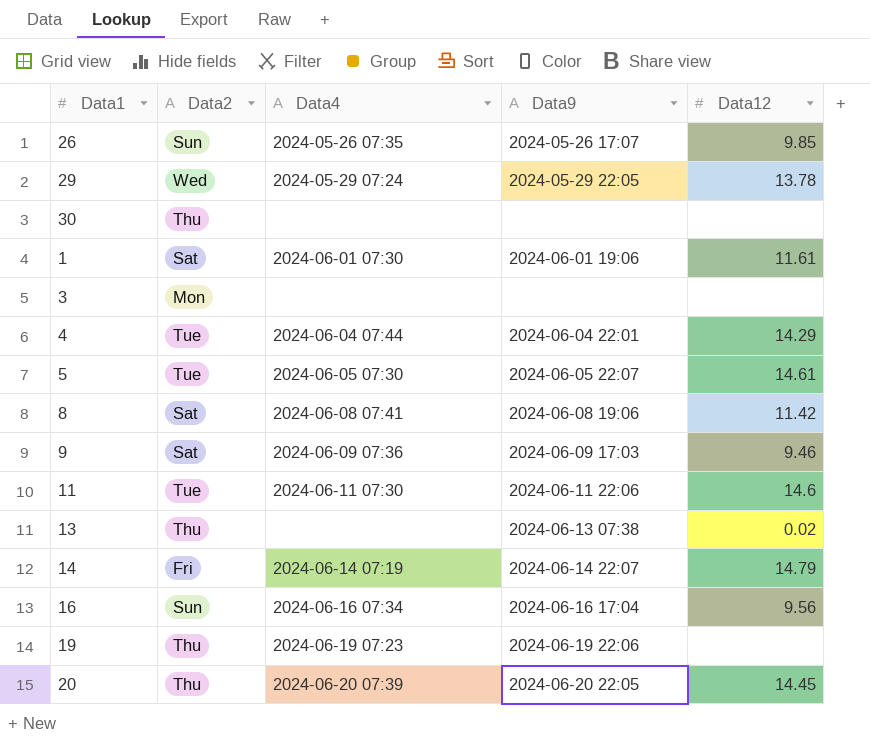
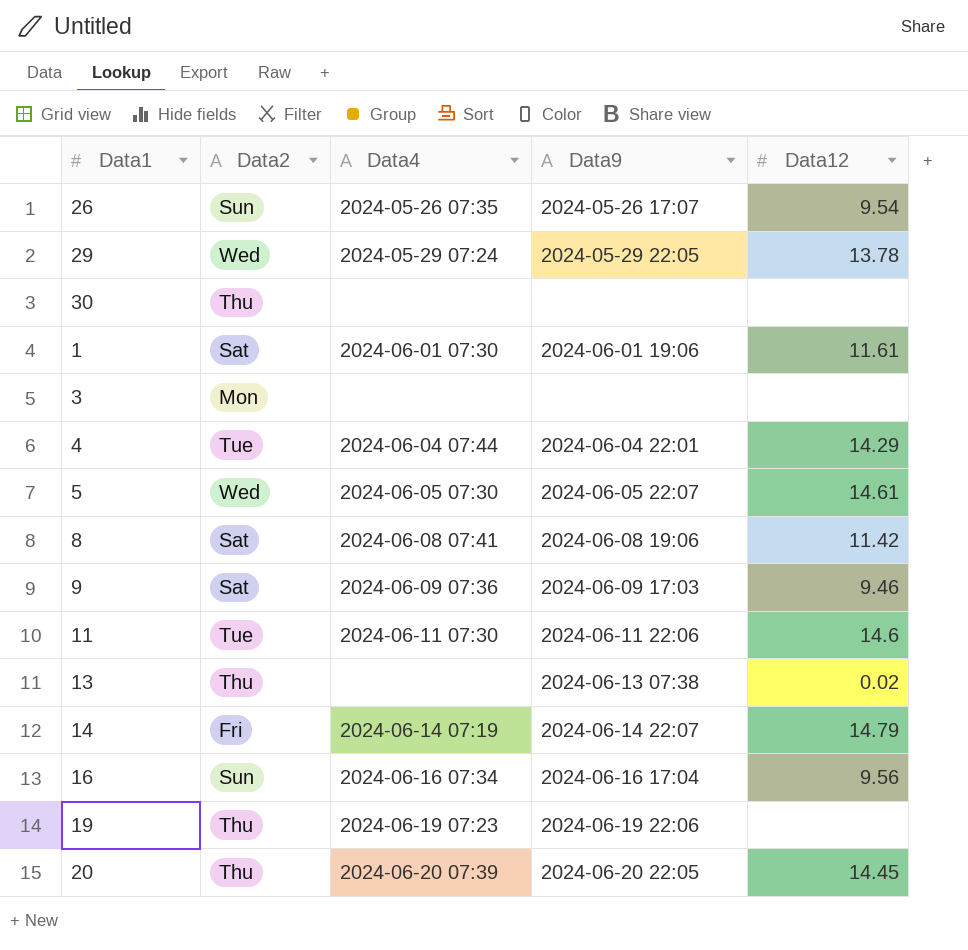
26 | Data12: 9.85 -> 9.54
5 | Data2: Tue -> Wed

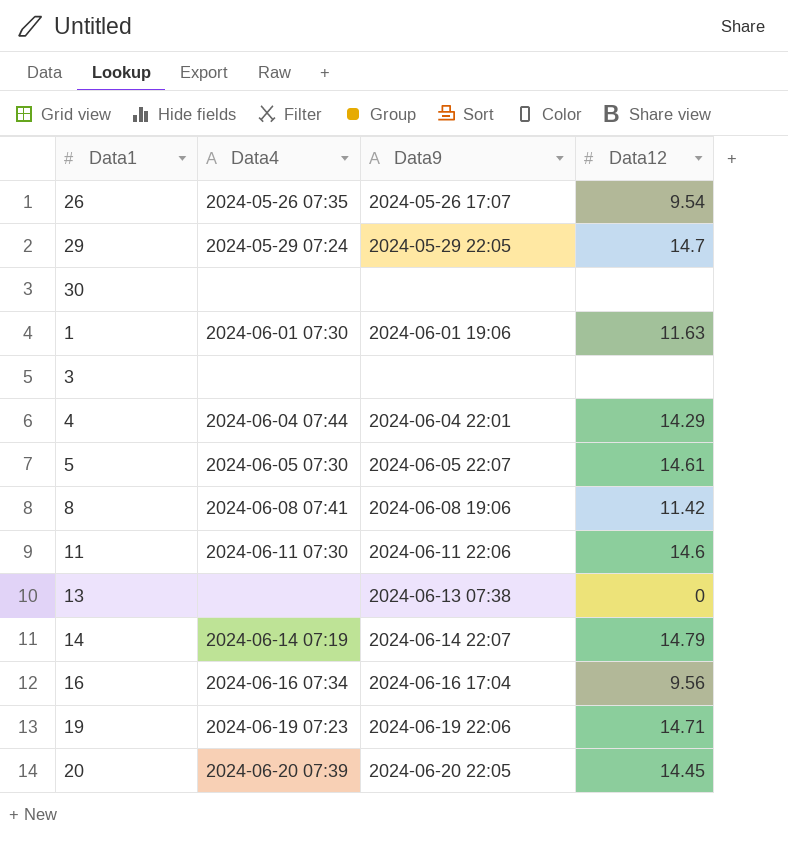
column Data2 | position: 2 -> none
row 9: Sat | 2024-06-09 07:36 | 2024-06-09 17:03 | 9.46 -> none
29 | Data12: 13.78 -> 14.7
1 | Data12: 11.61 -> 11.63
13 | Data12: 0.02 -> 0
19 | Data12: none -> 14.71

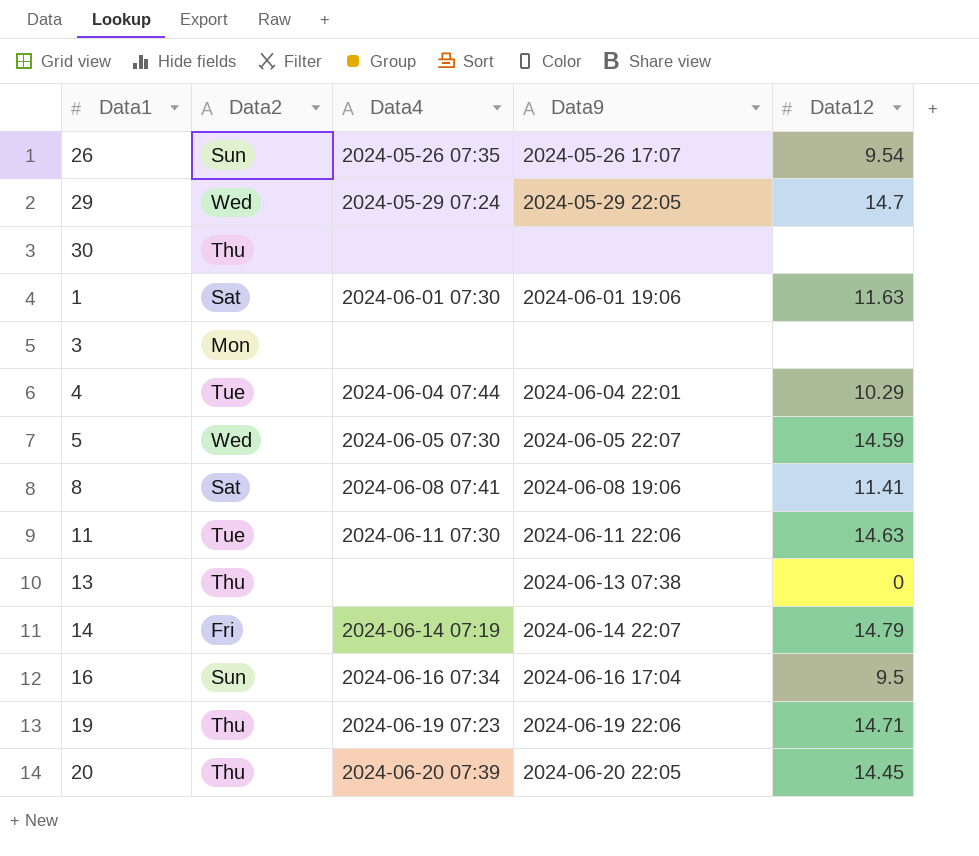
column Data2 | position: none -> 2
4 | Data12: 14.29 -> 10.29
5 | Data12: 14.61 -> 14.59
8 | Data12: 11.42 -> 11.41
11 | Data12: 14.6 -> 14.63
16 | Data12: 9.56 -> 9.5

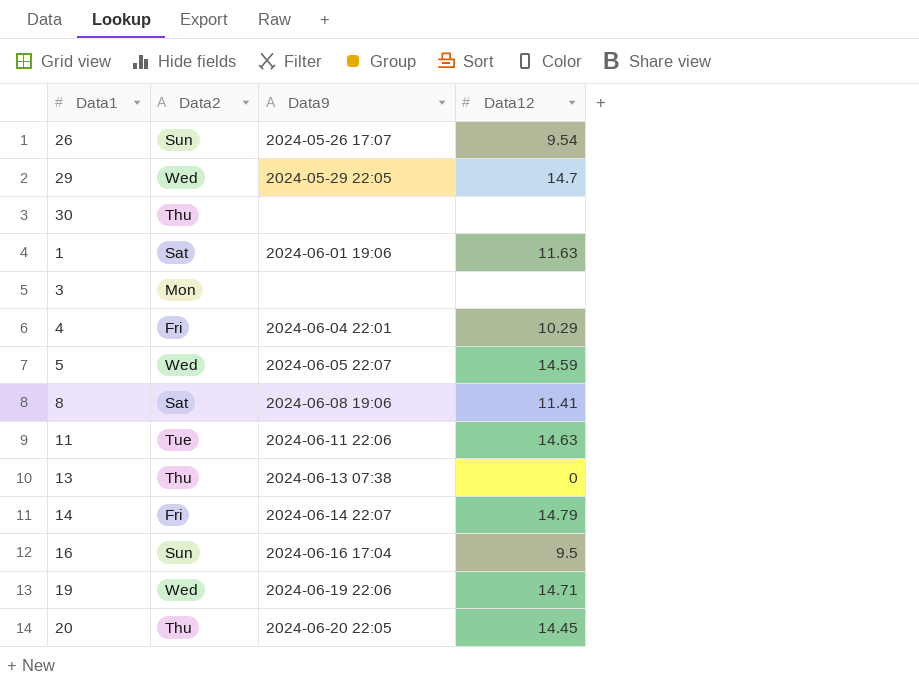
column Data4 | position: 3 -> none
4 | Data2: Tue -> Fri
19 | Data2: Thu -> Wed

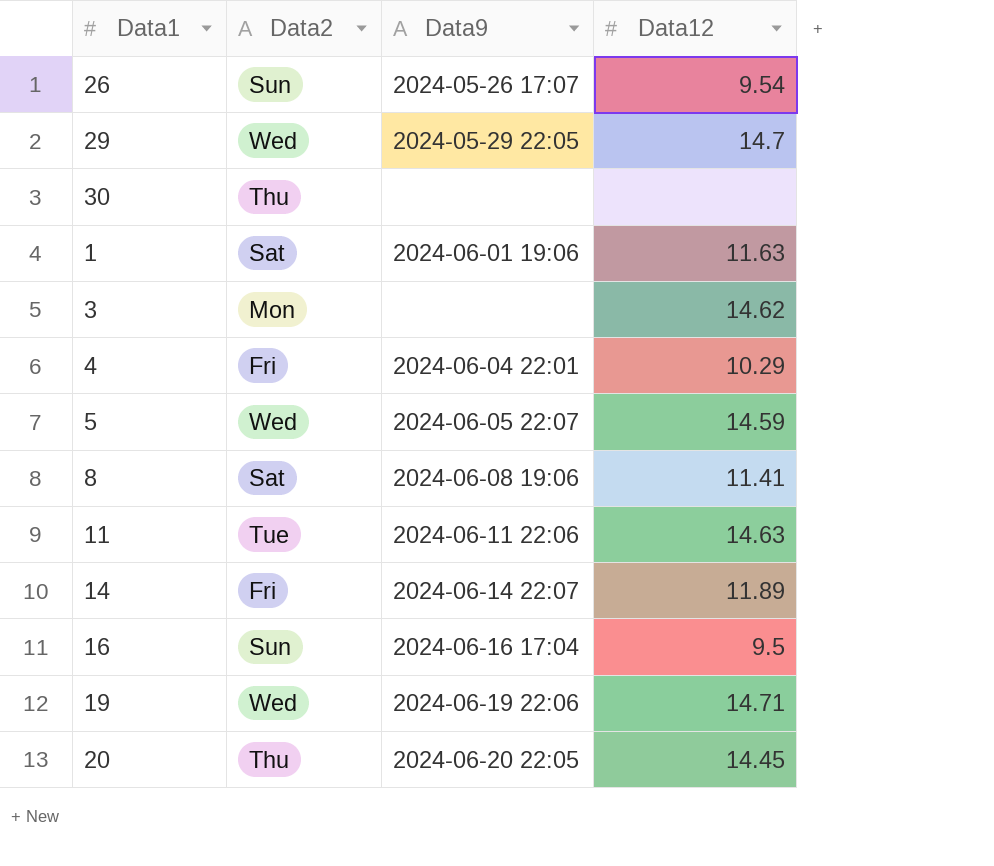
row 13: Thu | 2024-06-13 07:38 | 0 -> none
3 | Data12: none -> 14.62
14 | Data12: 14.79 -> 11.89

